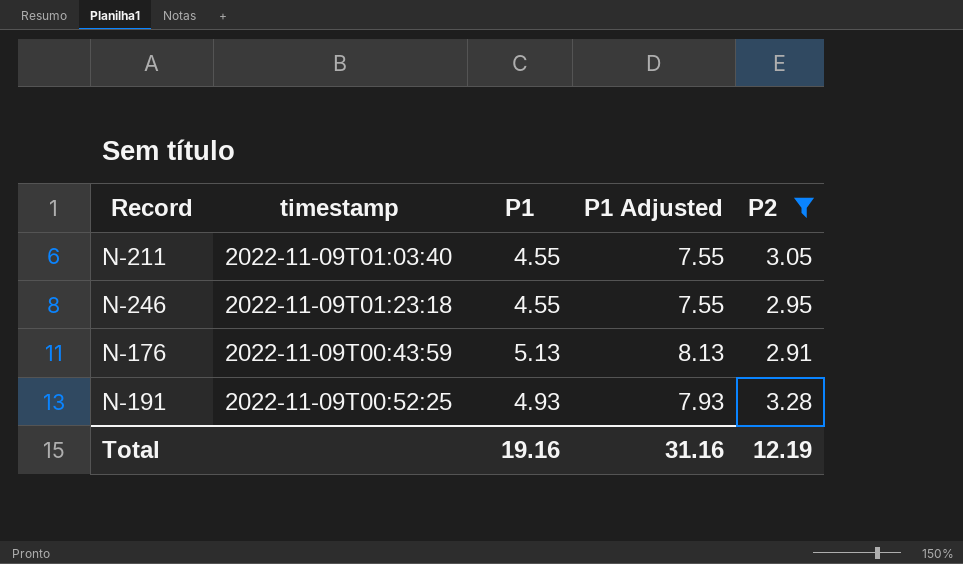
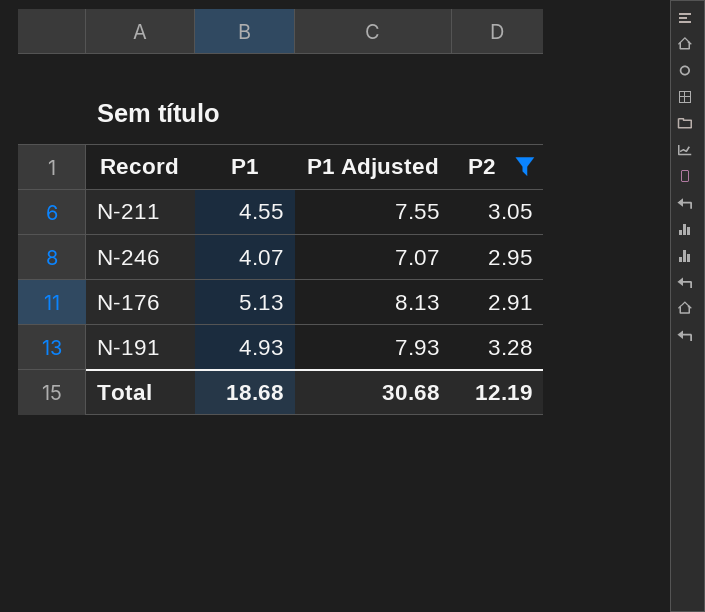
column timestamp | position: 2 -> none
N-246 | P1: 4.55 -> 4.07
N-246 | P1 Adjusted: 7.55 -> 7.07
Total | P1: 19.16 -> 18.68
Total | P1 Adjusted: 31.16 -> 30.68

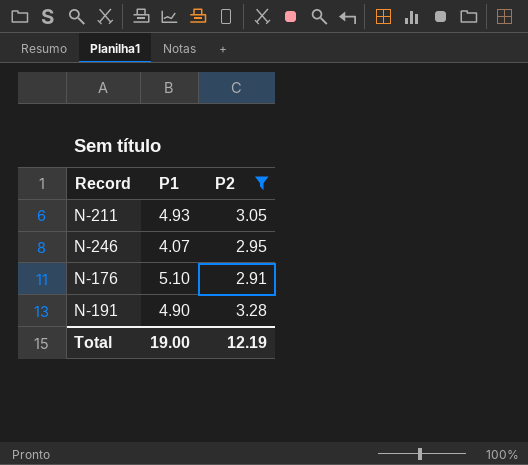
column P1 Adjusted | formula: [P1] + 3 -> none
N-211 | P1: 4.55 -> 4.93
N-176 | P1: 5.13 -> 5.10
N-191 | P1: 4.93 -> 4.90
Total | P1: 18.68 -> 19.00

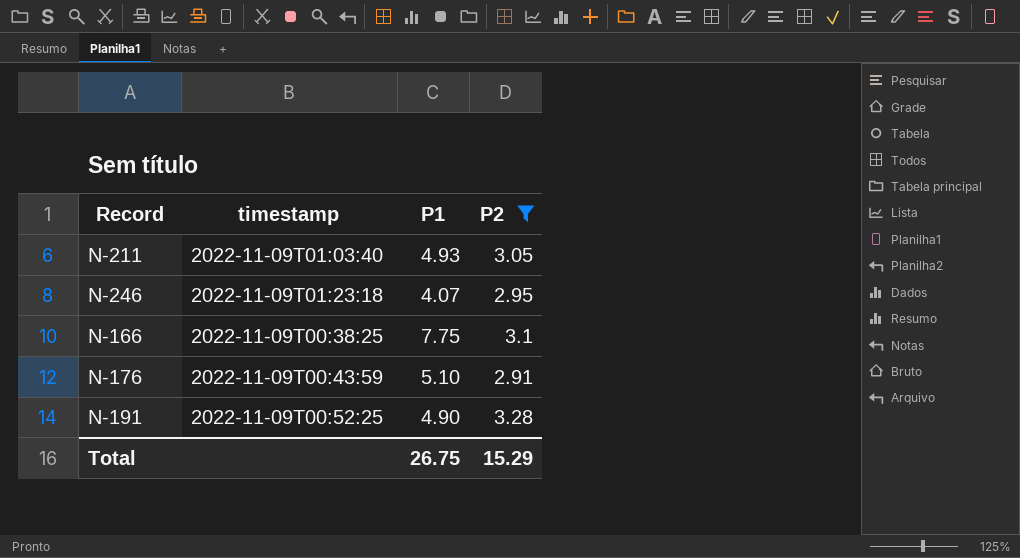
column timestamp | position: none -> 2
row N-166: none -> 2022-11-09T00:38:25 | 7.75 | 3.1
Total | P1: 19.00 -> 26.75
Total | P2: 12.19 -> 15.29

